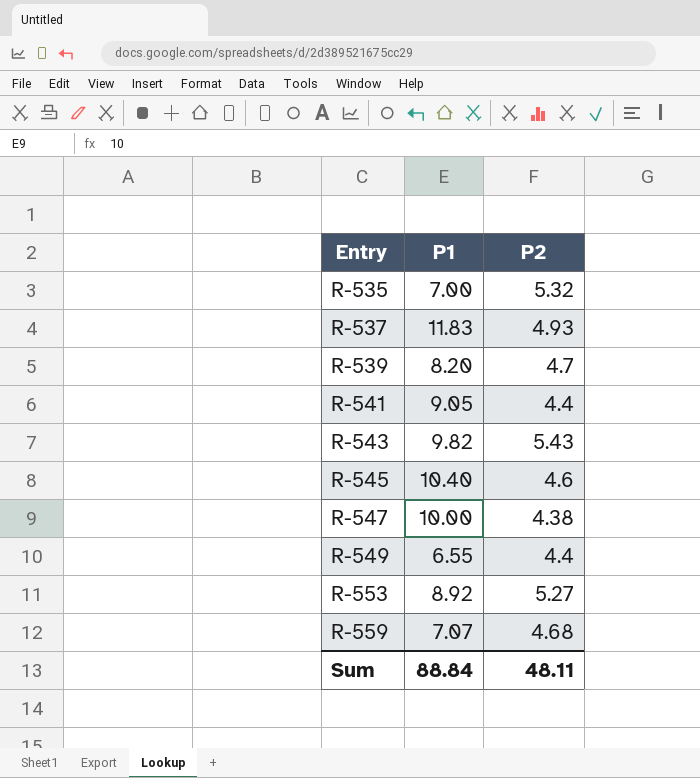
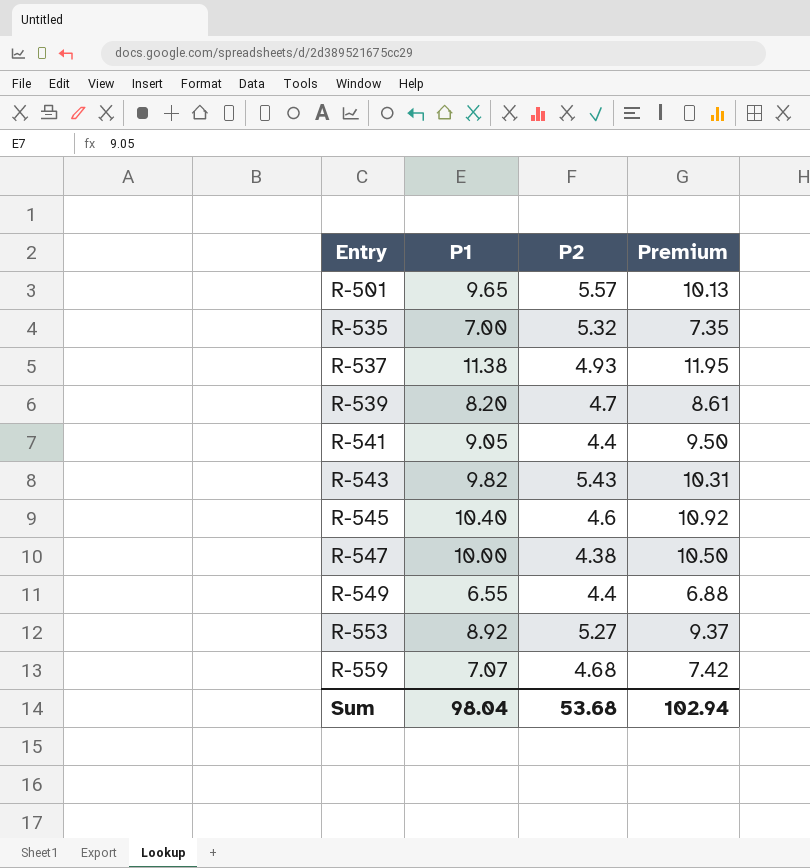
column Premium | formula: none -> [P1] * 1.05
row R-501: none -> 9.65 | 5.57 | 10.13
R-537 | P1: 11.83 -> 11.38
Sum | P1: 88.84 -> 98.04
Sum | P2: 48.11 -> 53.68

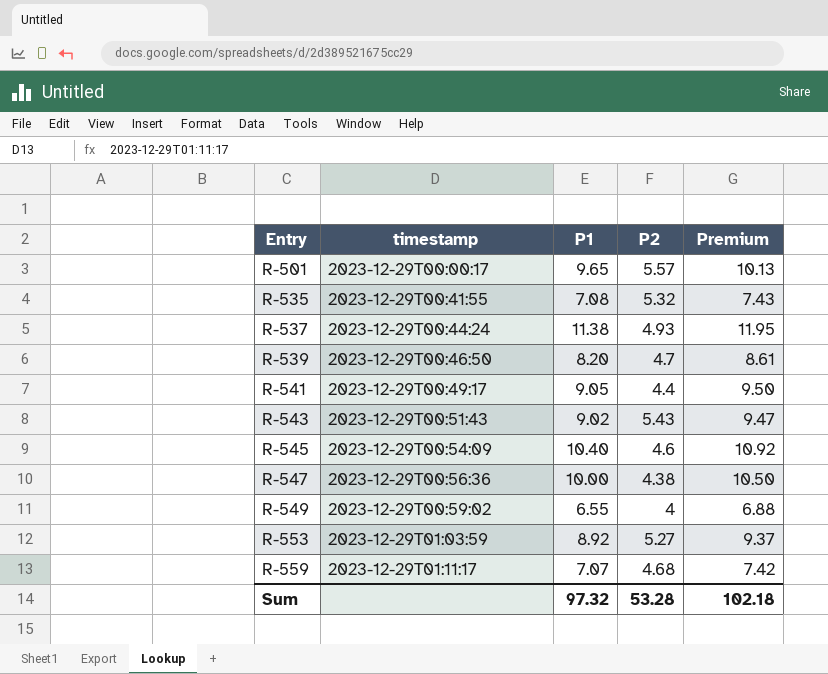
column timestamp | position: none -> 2
R-535 | P1: 7.00 -> 7.08
R-535 | Premium: 7.35 -> 7.43
R-543 | P1: 9.82 -> 9.02
R-543 | Premium: 10.31 -> 9.47
R-549 | P2: 4.4 -> 4
Sum | P1: 98.04 -> 97.32
Sum | P2: 53.68 -> 53.28
Sum | Premium: 102.94 -> 102.18

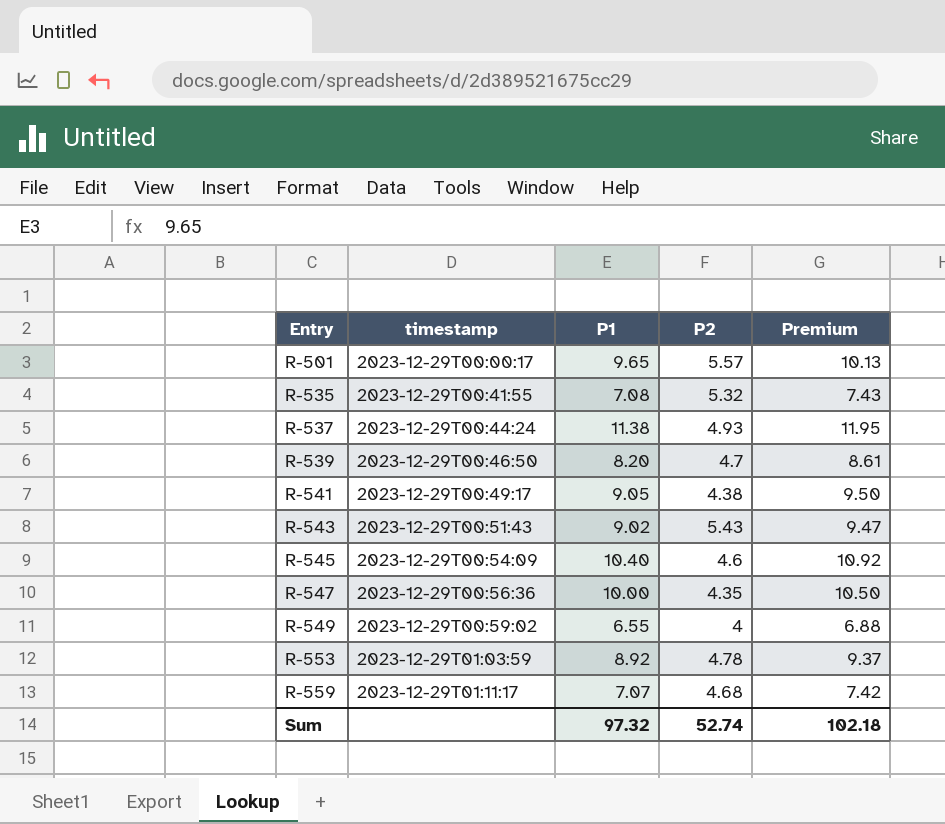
R-541 | P2: 4.4 -> 4.38
R-547 | P2: 4.38 -> 4.35
R-553 | P2: 5.27 -> 4.78
Sum | P2: 53.28 -> 52.74

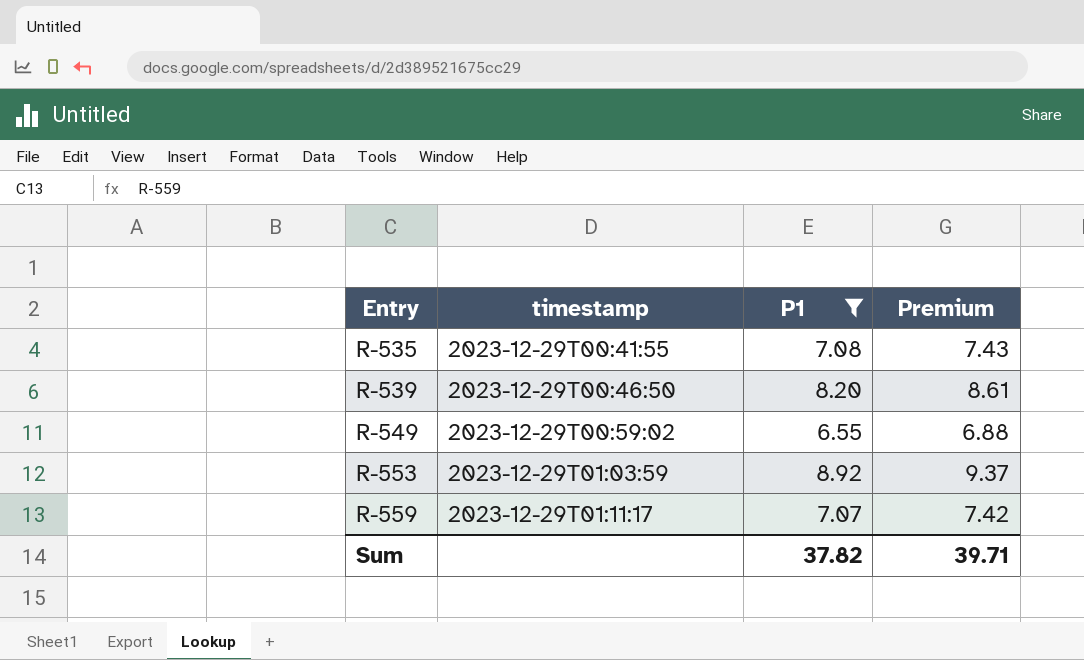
filter: none -> P1 <= 8.92
column P2 | position: 4 -> none
Sum | P1: 97.32 -> 37.82
Sum | Premium: 102.18 -> 39.71

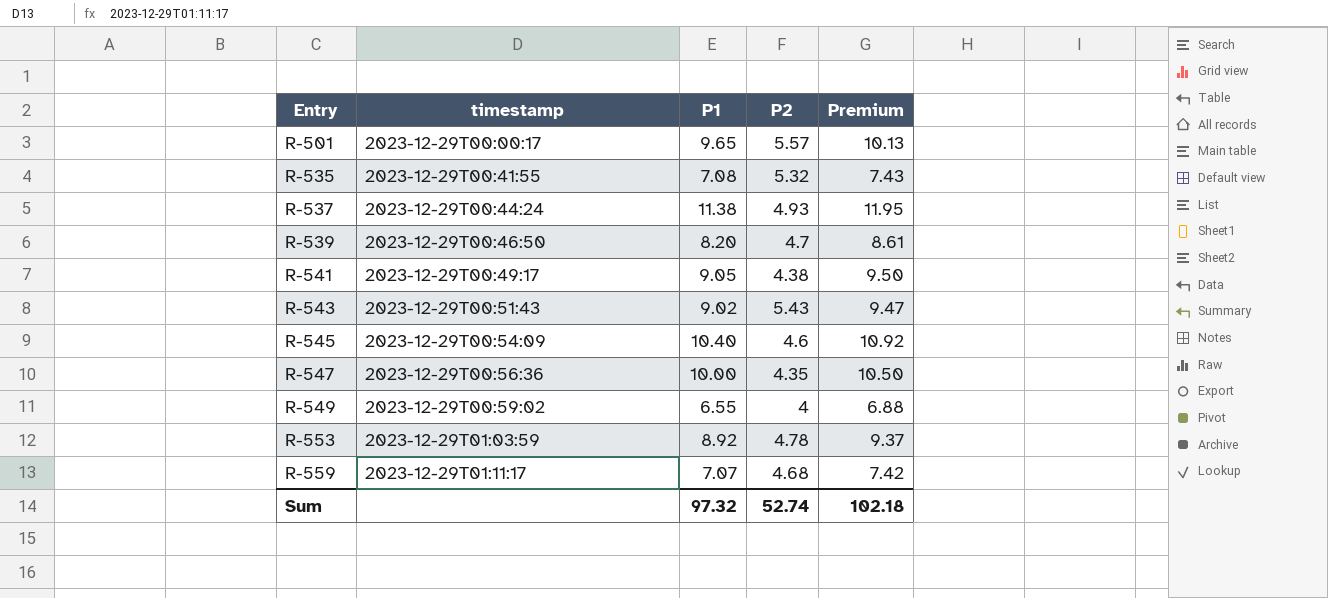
filter: P1 <= 8.92 -> none
column P2 | position: none -> 4
Sum | P1: 37.82 -> 97.32
Sum | Premium: 39.71 -> 102.18

